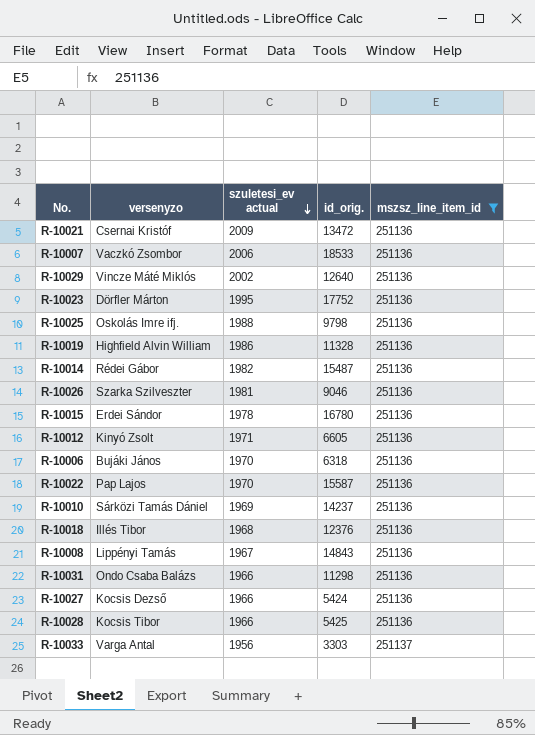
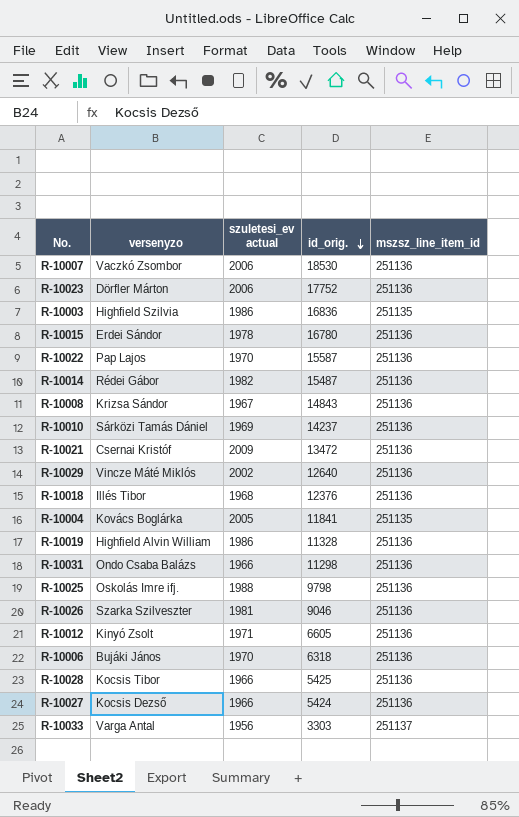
filter: mszsz_line_item_id != 251135 -> none
row order: szuletesi_ev actual descending -> id_orig. descending
R-10007 | id_orig.: 18533 -> 18530
R-10023 | szuletesi_ev actual: 1995 -> 2006
R-10008 | versenyzo: Lippényi Tamás -> Krizsa Sándor

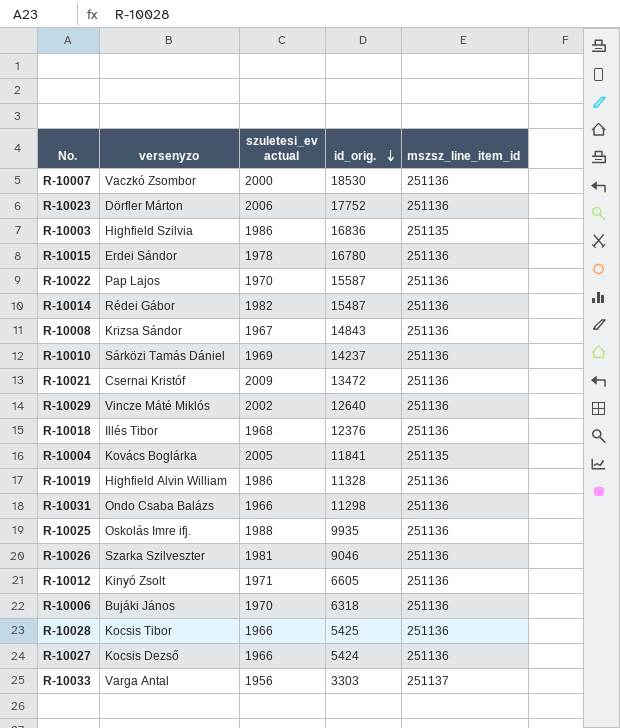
R-10007 | szuletesi_ev actual: 2006 -> 2000
R-10025 | id_orig.: 9798 -> 9935

